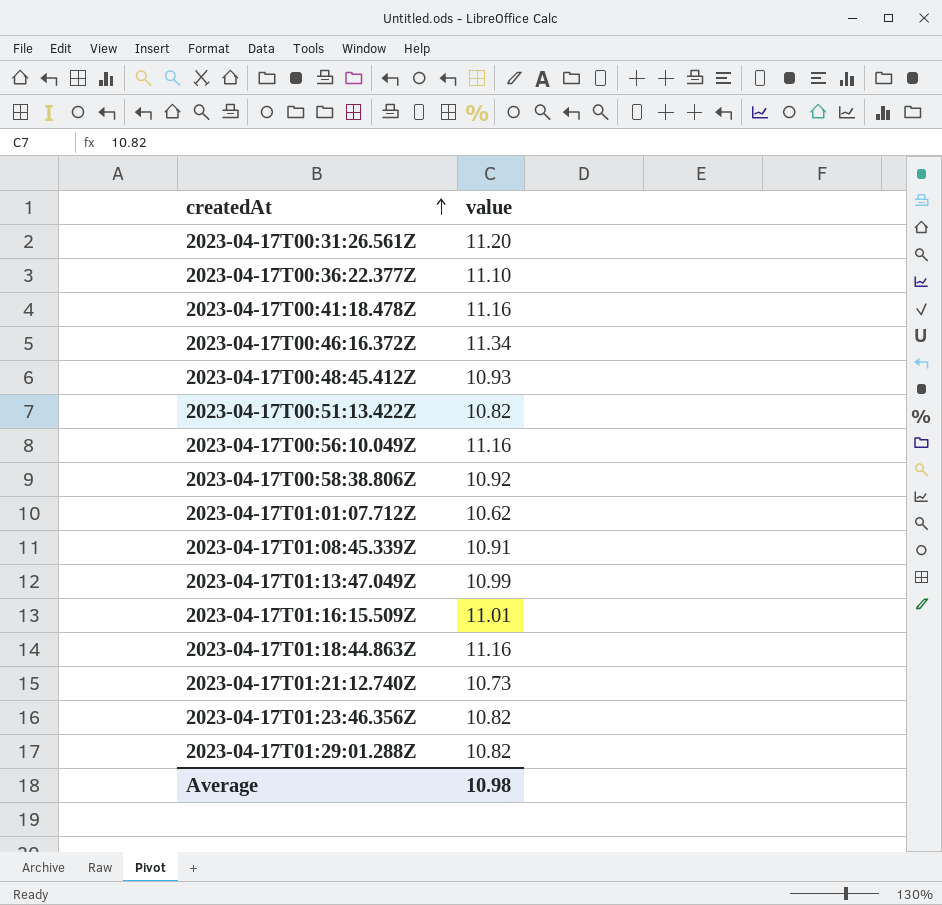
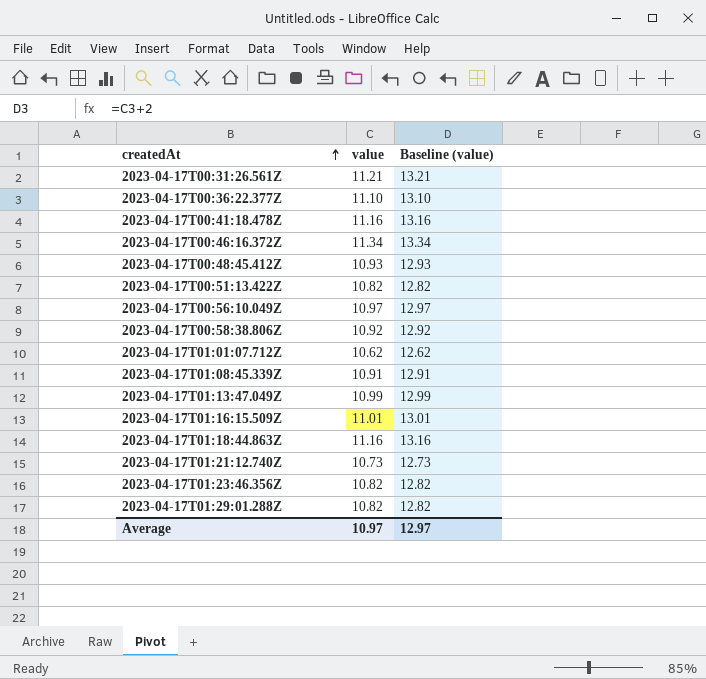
column Baseline (value) | formula: none -> [value] + 2
2023-04-17T00:31:26.561Z | value: 11.20 -> 11.21
2023-04-17T00:56:10.049Z | value: 11.16 -> 10.97
Average | value: 10.98 -> 10.97

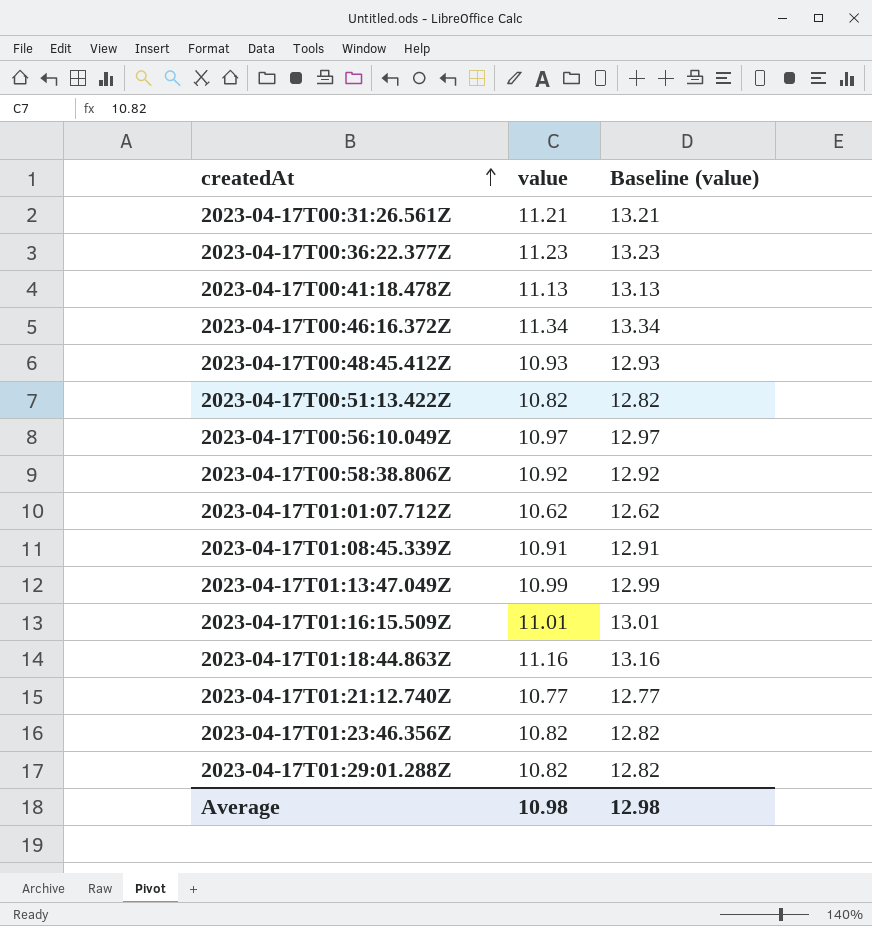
2023-04-17T00:36:22.377Z | value: 11.10 -> 11.23
2023-04-17T00:36:22.377Z | Baseline (value): 13.10 -> 13.23
2023-04-17T00:41:18.478Z | value: 11.16 -> 11.13
2023-04-17T00:41:18.478Z | Baseline (value): 13.16 -> 13.13
2023-04-17T01:21:12.740Z | value: 10.73 -> 10.77
2023-04-17T01:21:12.740Z | Baseline (value): 12.73 -> 12.77
Average | value: 10.97 -> 10.98
Average | Baseline (value): 12.97 -> 12.98

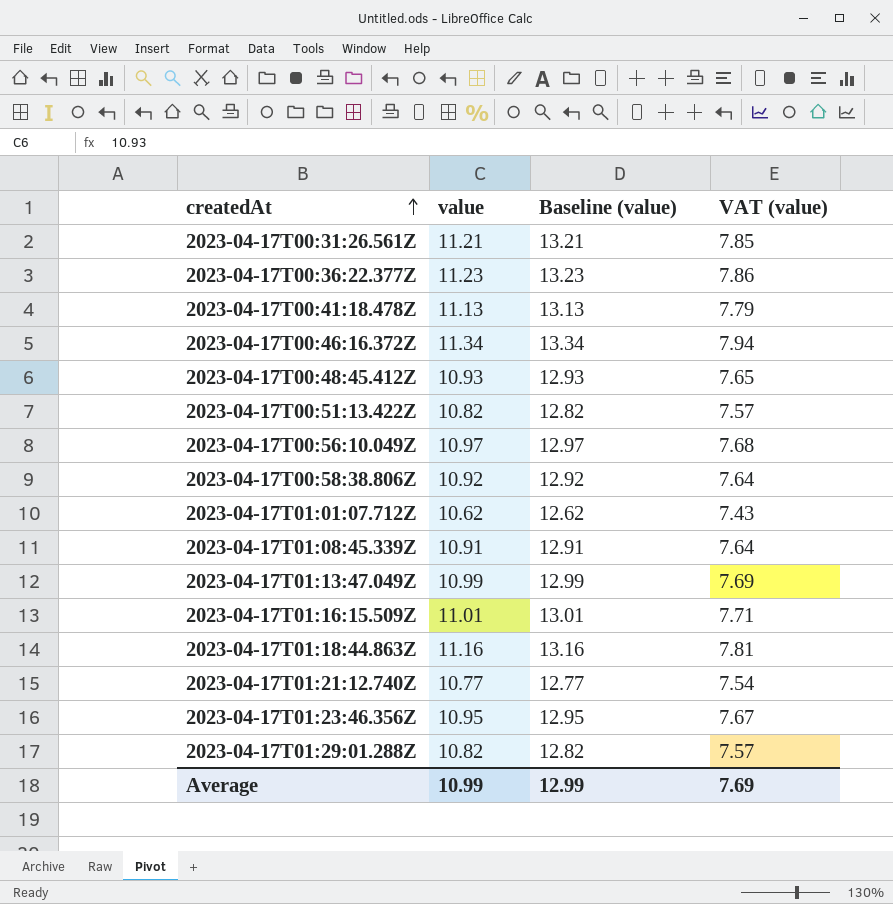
column VAT (value) | formula: none -> [value] * 0.7
2023-04-17T01:23:46.356Z | value: 10.82 -> 10.95
2023-04-17T01:23:46.356Z | Baseline (value): 12.82 -> 12.95
Average | value: 10.98 -> 10.99
Average | Baseline (value): 12.98 -> 12.99

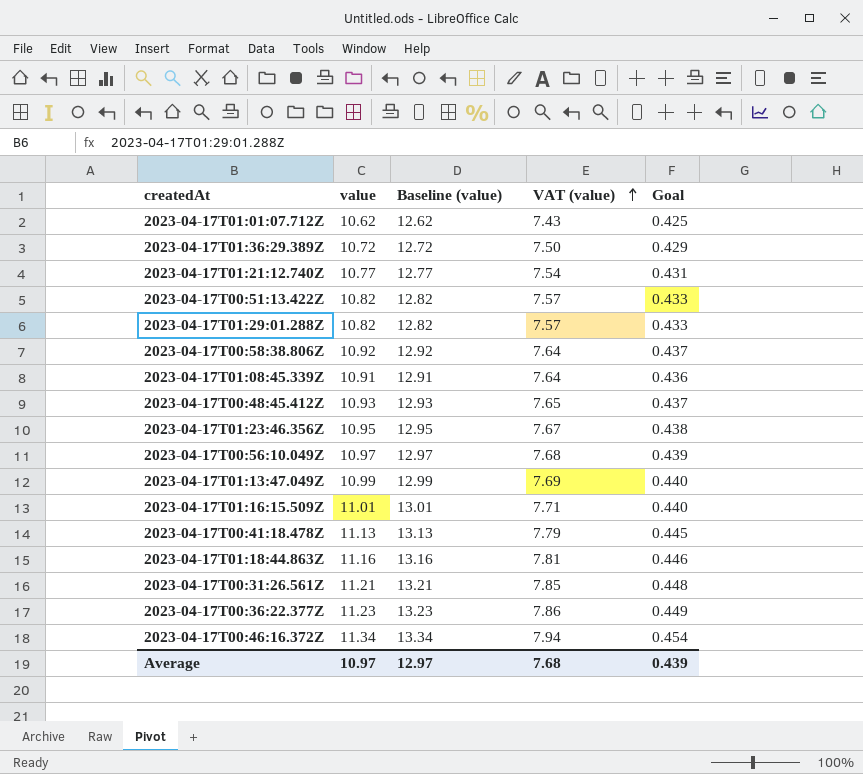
row order: createdAt ascending -> VAT (value) ascending
column Goal | formula: none -> [value] * 0.04
row 2023-04-17T01:36:29.389Z: none -> 10.72 | 12.72 | 7.50 | 0.429
Average | value: 10.99 -> 10.97
Average | Baseline (value): 12.99 -> 12.97
Average | VAT (value): 7.69 -> 7.68

